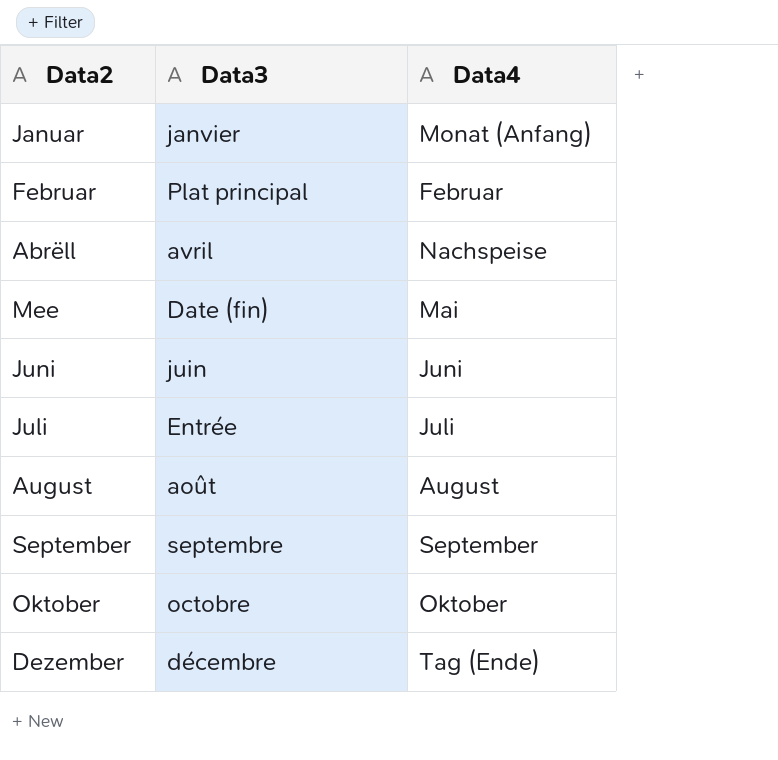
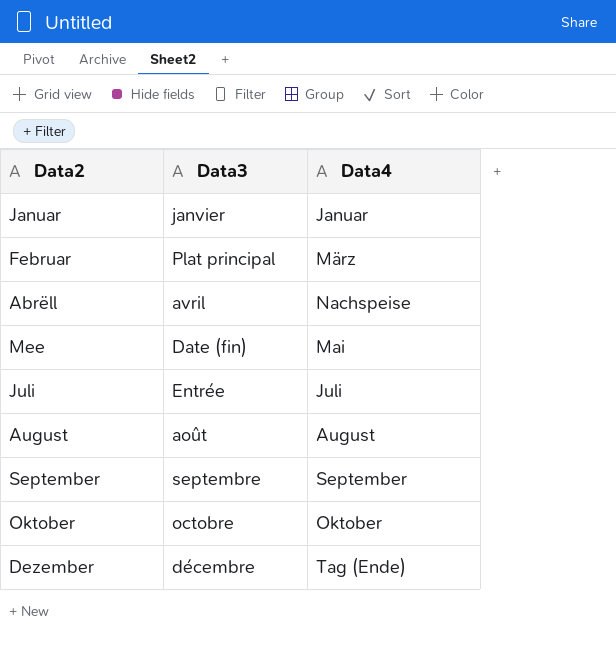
row Juni: juin | Juni -> none
Januar | Data4: Monat (Anfang) -> Januar
Februar | Data4: Februar -> März

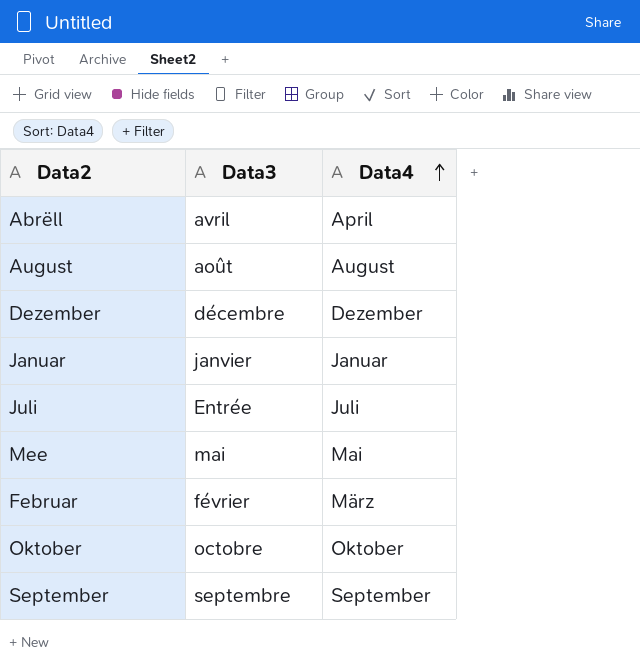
row order: none -> Data4 ascending
Abrëll | Data4: Nachspeise -> April
Dezember | Data4: Tag (Ende) -> Dezember
Mee | Data3: Date (fin) -> mai
Februar | Data3: Plat principal -> février

